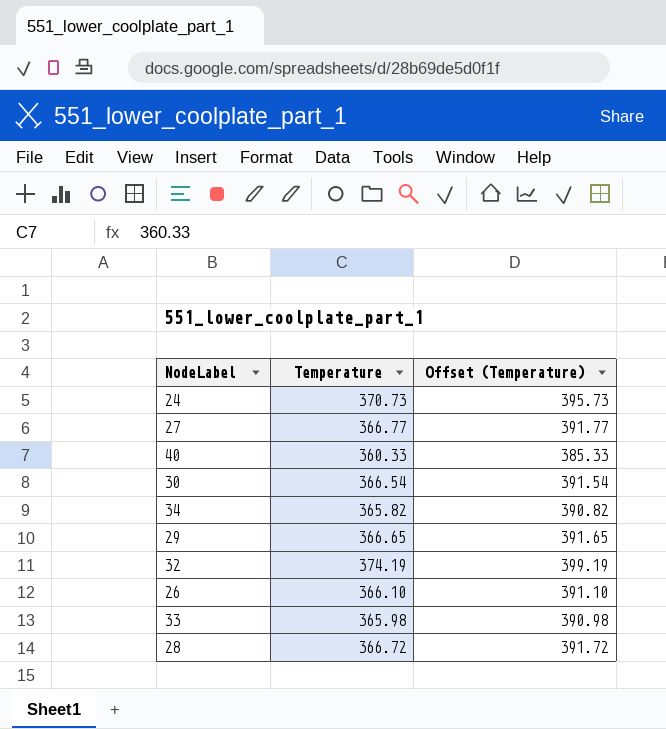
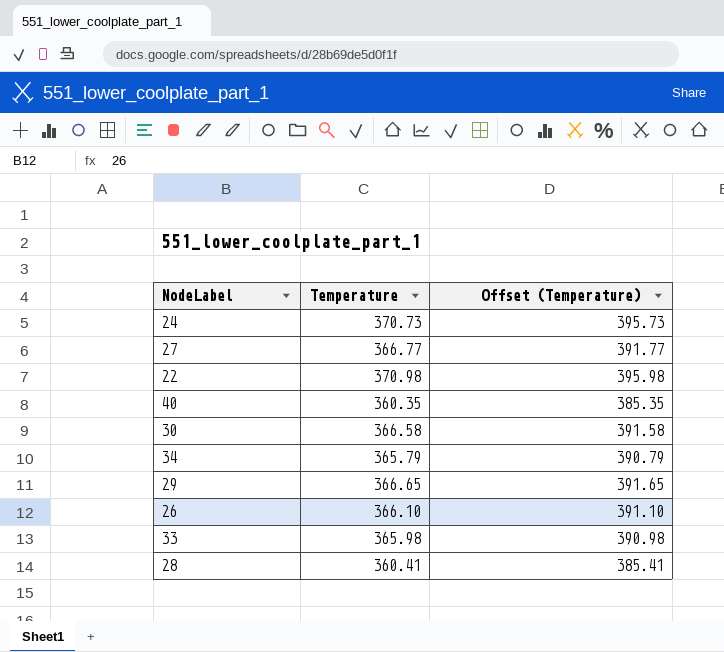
row 32: 374.19 | 399.19 -> none
row 22: none -> 370.98 | 395.98
40 | Temperature: 360.33 -> 360.35
40 | Offset (Temperature): 385.33 -> 385.35
30 | Temperature: 366.54 -> 366.58
30 | Offset (Temperature): 391.54 -> 391.58
34 | Temperature: 365.82 -> 365.79
34 | Offset (Temperature): 390.82 -> 390.79
28 | Temperature: 366.72 -> 360.41
28 | Offset (Temperature): 391.72 -> 385.41

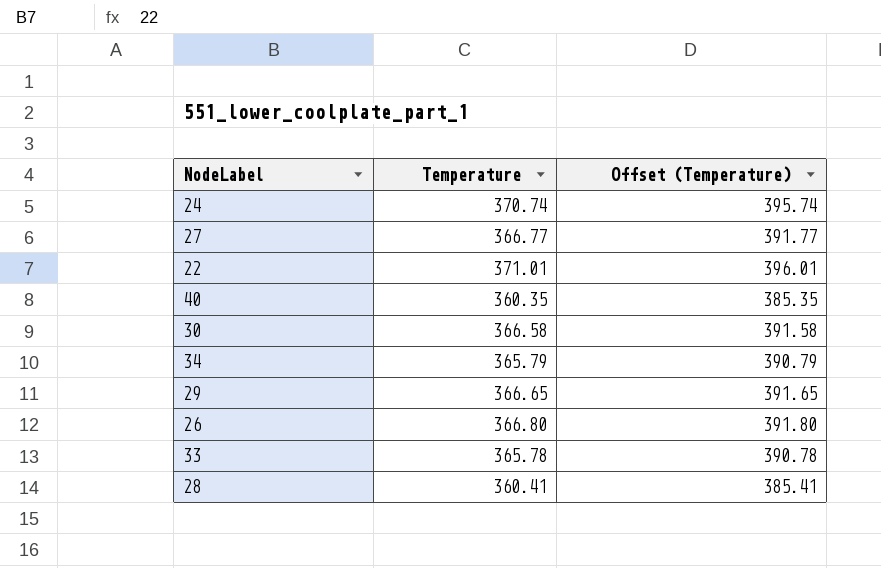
24 | Temperature: 370.73 -> 370.74
24 | Offset (Temperature): 395.73 -> 395.74
22 | Temperature: 370.98 -> 371.01
22 | Offset (Temperature): 395.98 -> 396.01
26 | Temperature: 366.10 -> 366.80
26 | Offset (Temperature): 391.10 -> 391.80
33 | Temperature: 365.98 -> 365.78
33 | Offset (Temperature): 390.98 -> 390.78

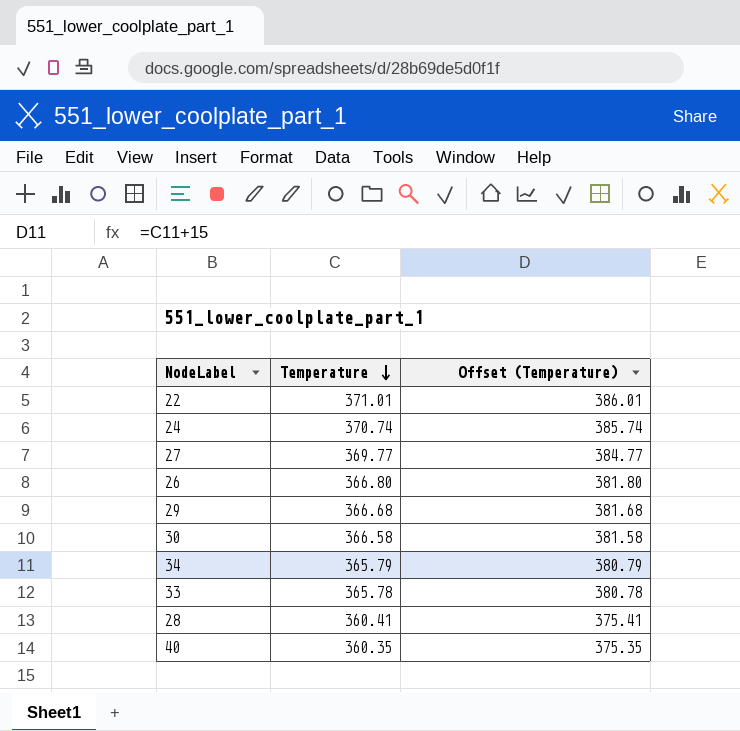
row order: none -> Temperature descending
column Offset (Temperature) | formula: [Temperature] + 25 -> [Temperature] + 15
27 | Temperature: 366.77 -> 369.77
29 | Temperature: 366.65 -> 366.68

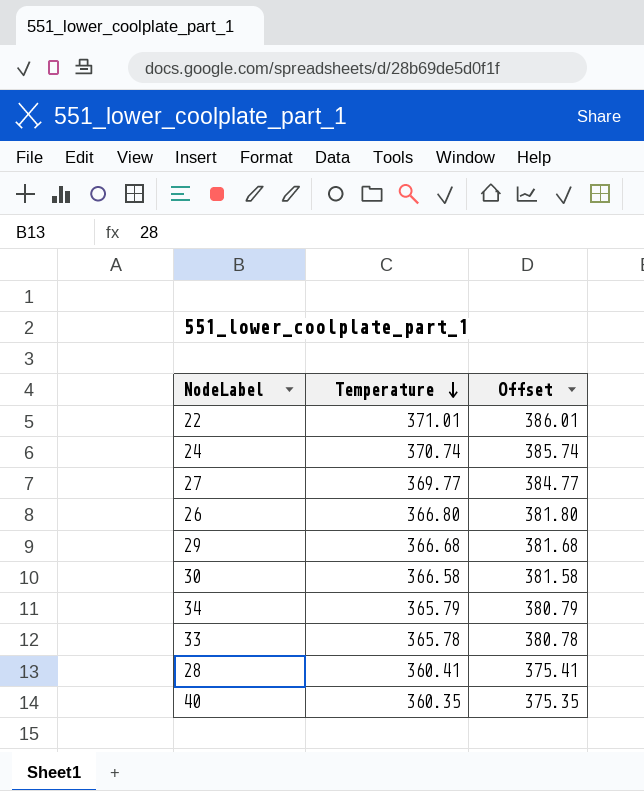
column name: Offset (Temperature) -> Offset

